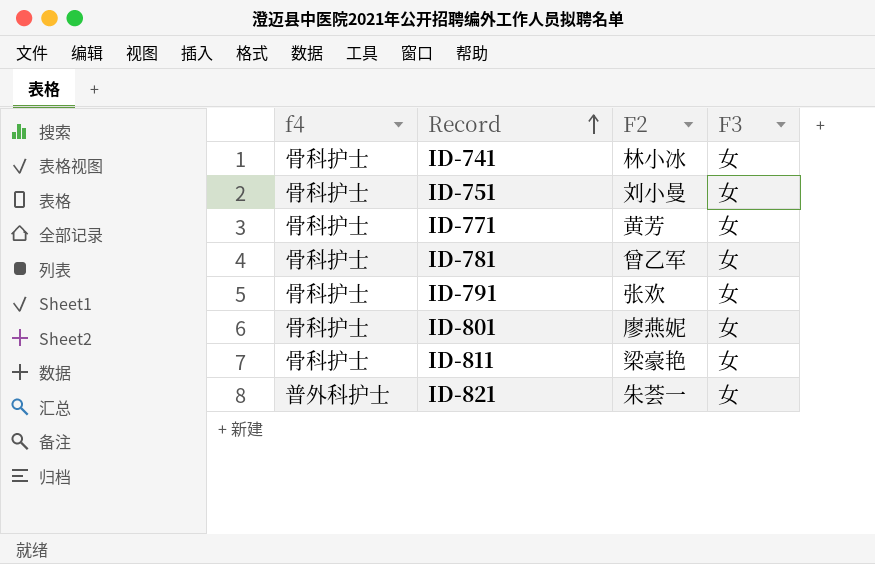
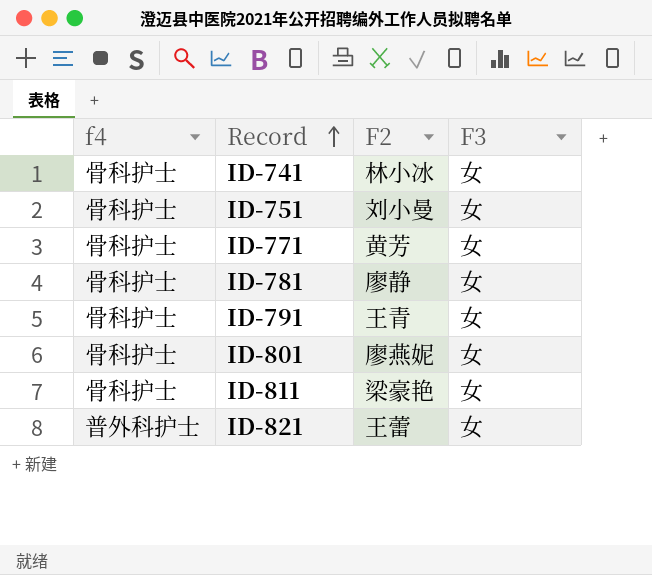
ID-781 | F2: 曾乙军 -> 廖静
ID-791 | F2: 张欢 -> 王青
ID-821 | F2: 朱荟一 -> 王蕾

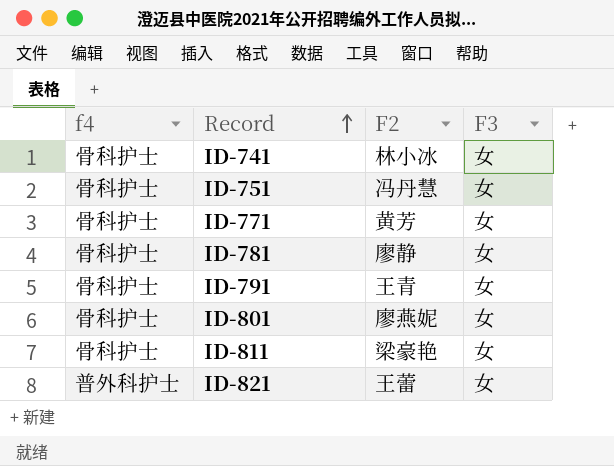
ID-751 | F2: 刘小曼 -> 冯丹慧

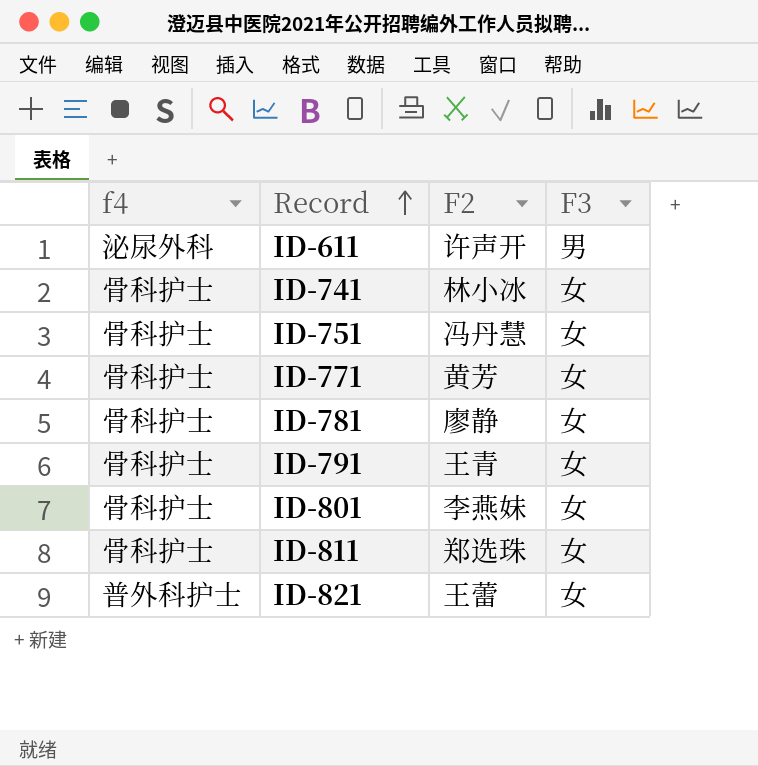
row ID-611: none -> 泌尿外科 | 许声开 | 男
ID-801 | F2: 廖燕妮 -> 李燕妹
ID-811 | F2: 梁豪艳 -> 郑选珠

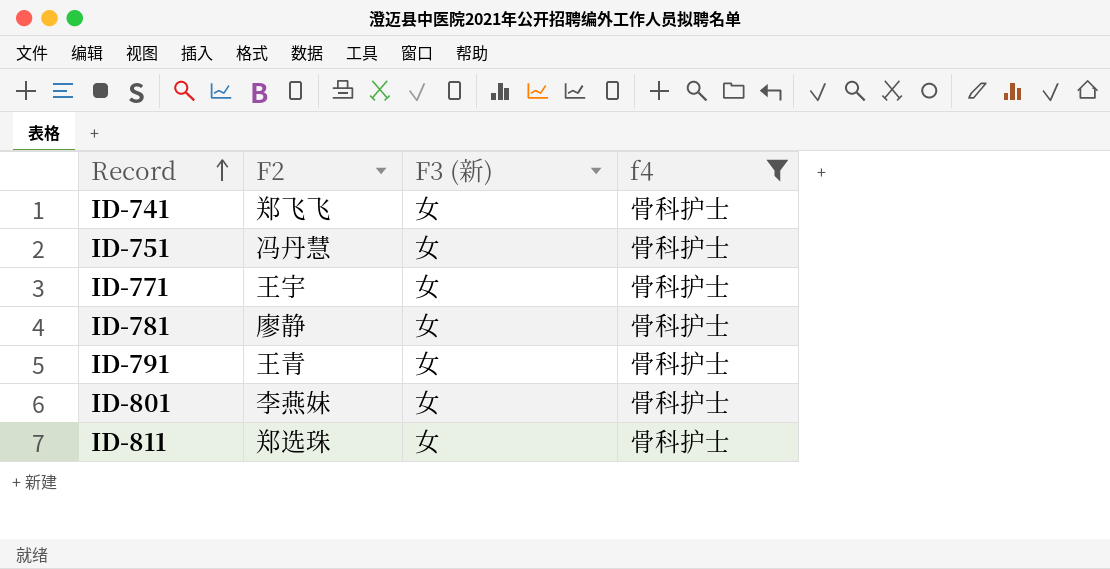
filter: none -> f4 = 骨科护士
column name: F3 -> F3 (新)
column f4 | position: 1 -> 4
ID-741 | F2: 林小冰 -> 郑飞飞
ID-771 | F2: 黄芳 -> 王宇

